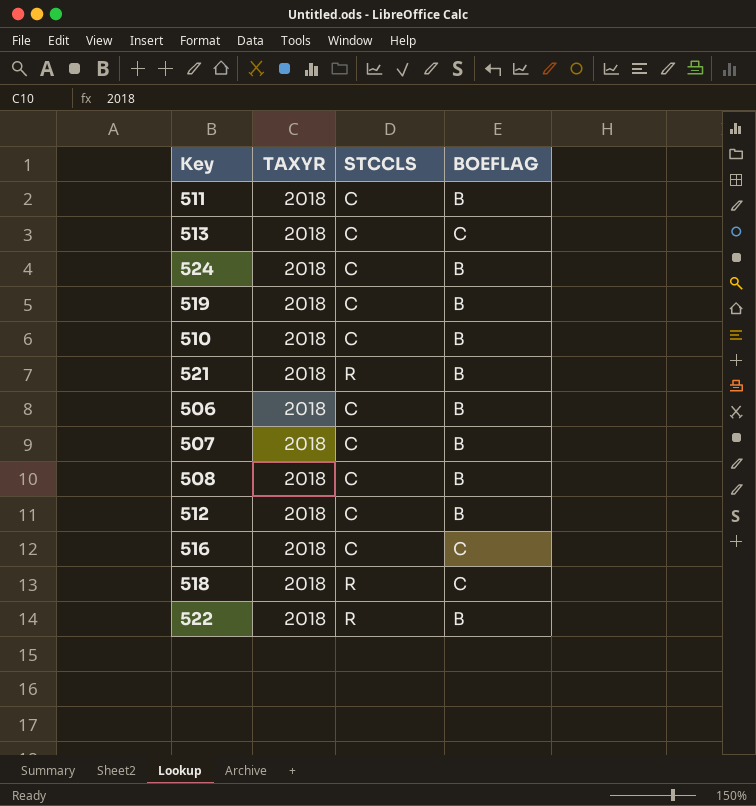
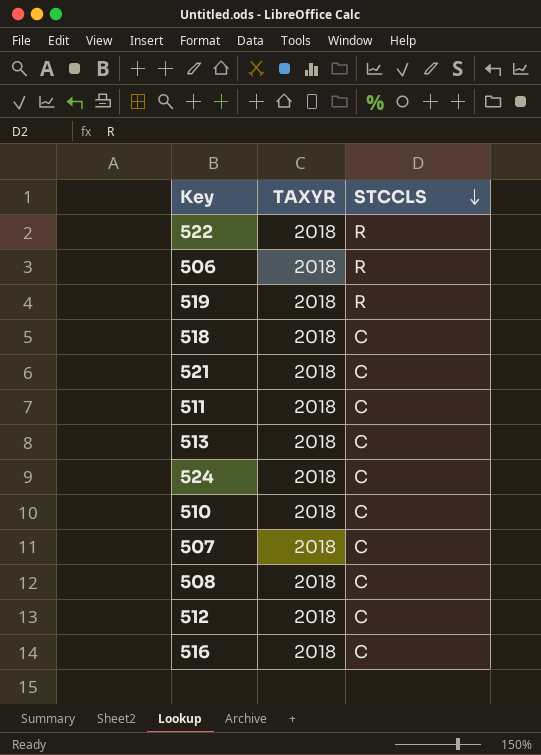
row order: none -> STCCLS descending
column BOEFLAG | position: 4 -> none
506 | STCCLS: C -> R
519 | STCCLS: C -> R
518 | STCCLS: R -> C
521 | STCCLS: R -> C

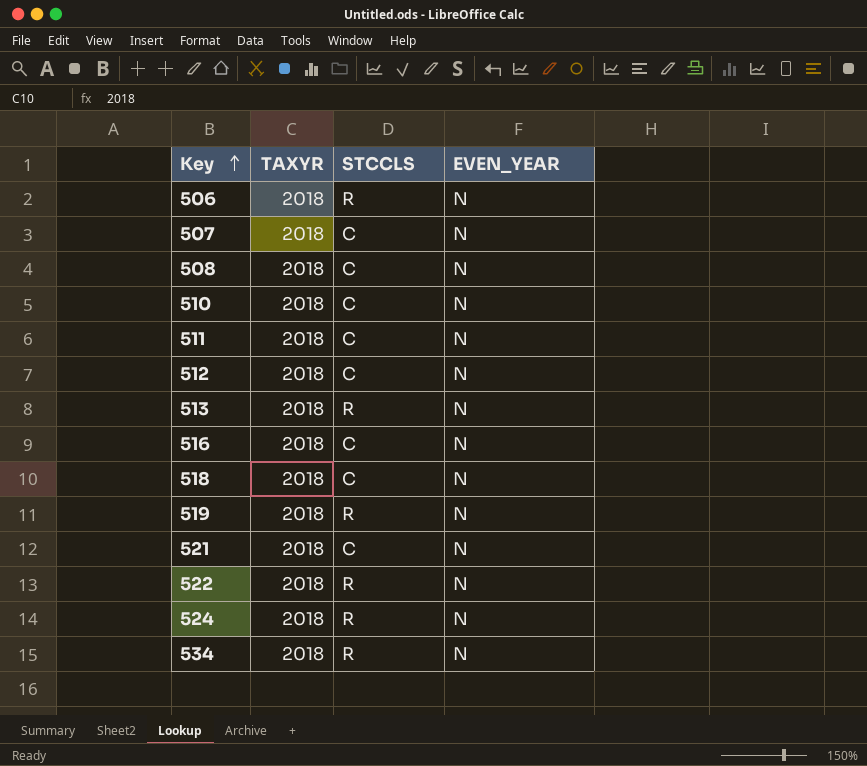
row order: STCCLS descending -> Key ascending
column EVEN_YEAR | position: none -> 4
513 | STCCLS: C -> R
524 | STCCLS: C -> R
row 534: none -> 2018 | R | N

